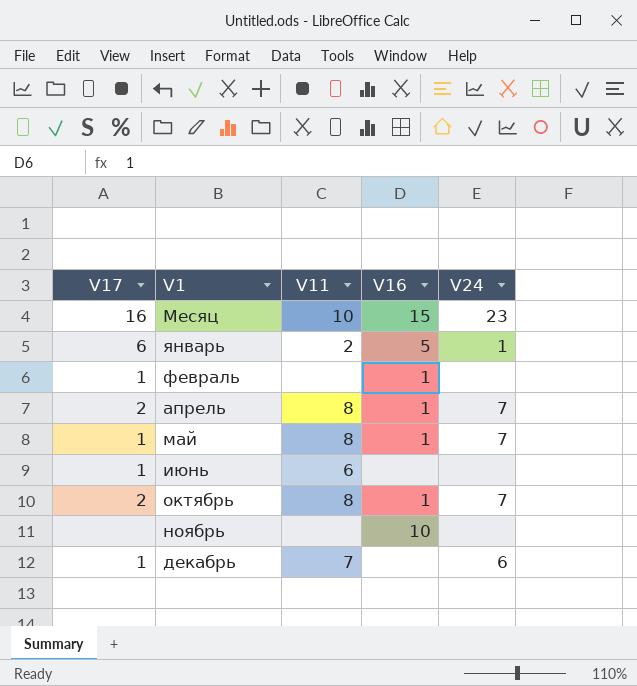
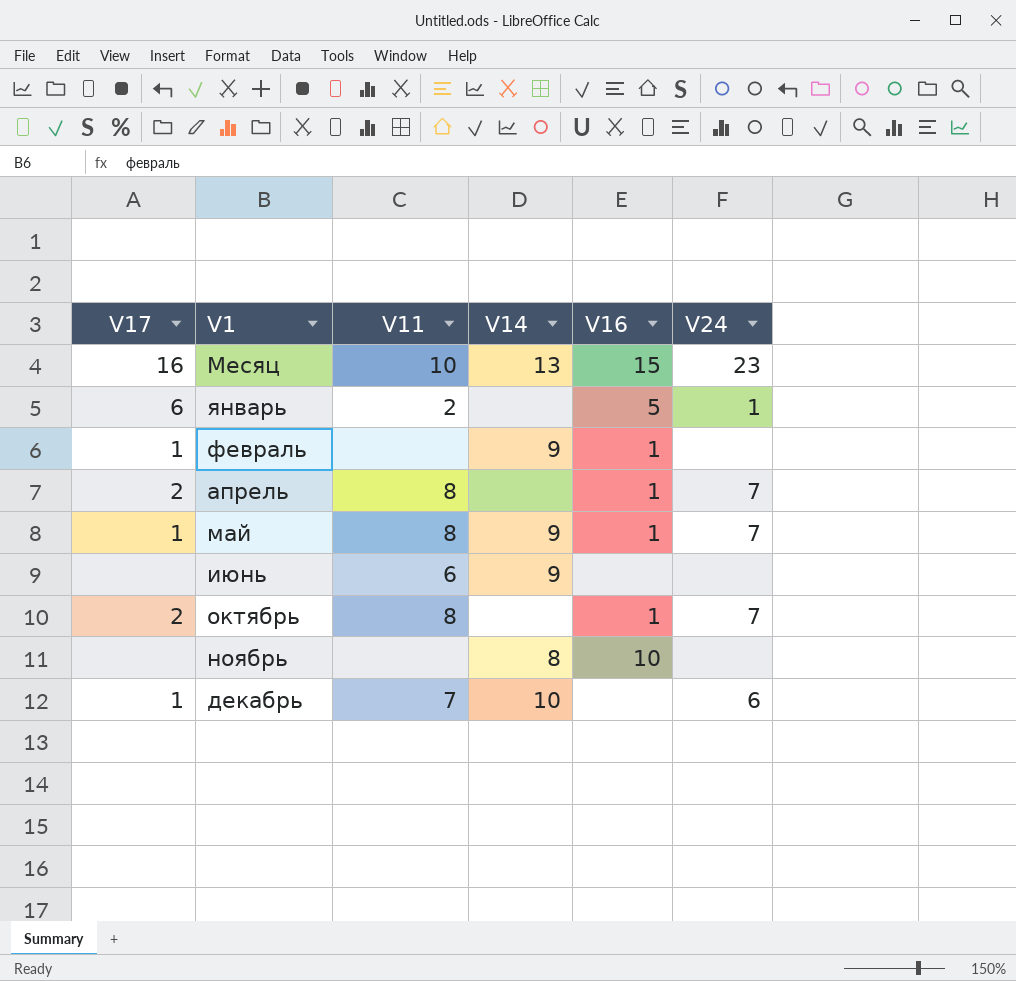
column V14 | position: none -> 4
июнь | V17: 1 -> none

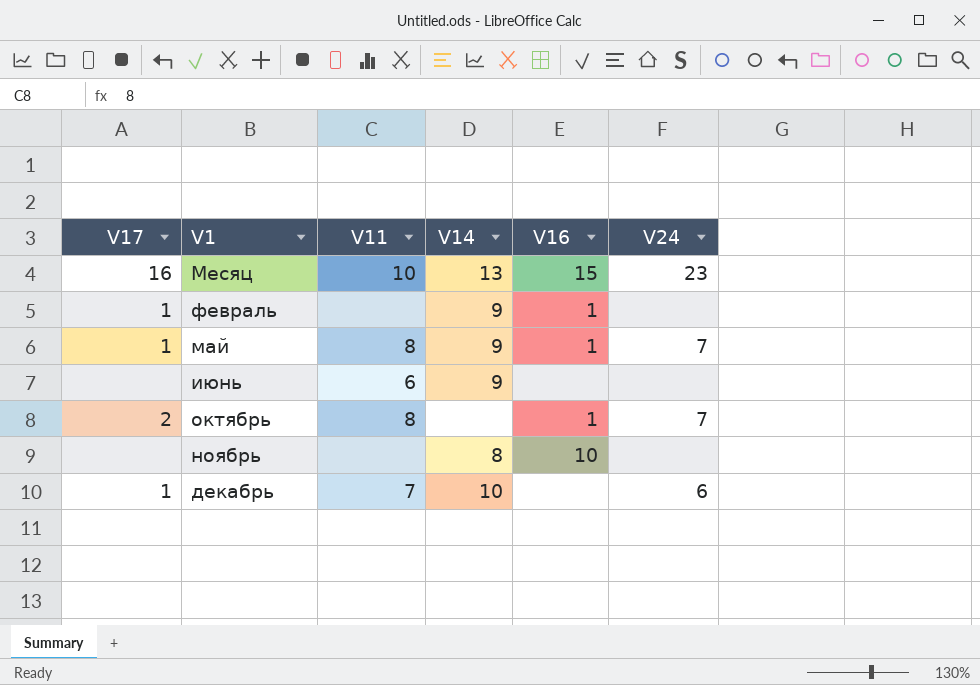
row январь: 6 | 2 | none | 5 | 1 -> none
row апрель: 2 | 8 | none | 1 | 7 -> none

